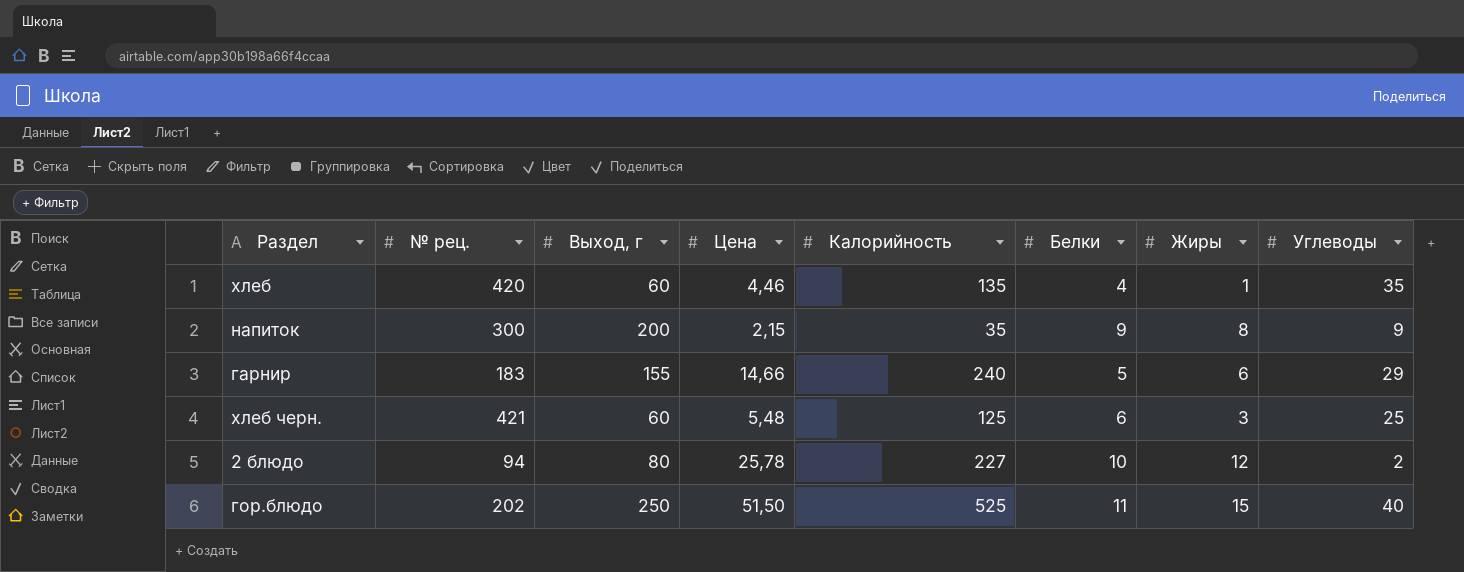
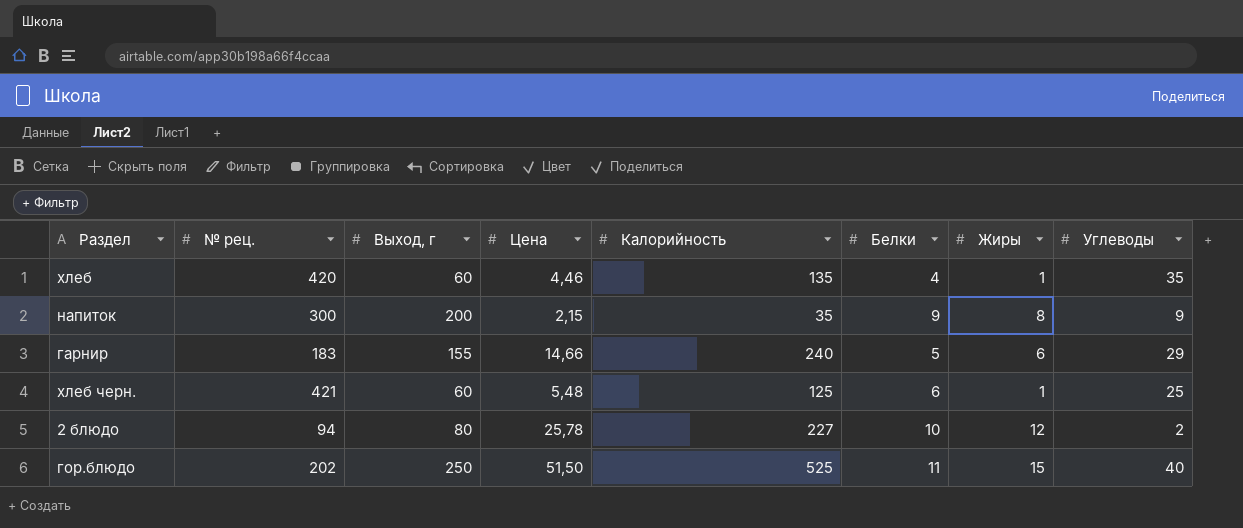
хлеб черн. | Жиры: 3 -> 1

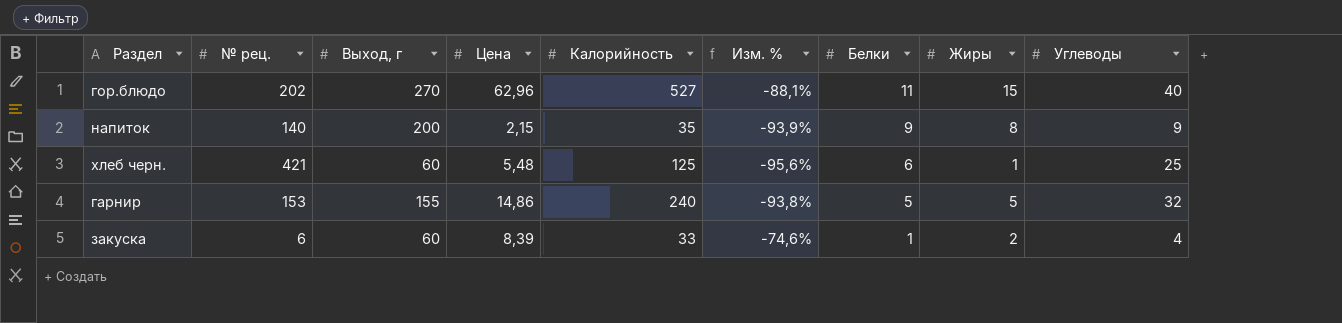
row order: none -> Белки descending
column Изм. % | formula: none -> ([Цена] - [Калорийность]) / [Калорийность]
row хлеб: 420 | 60 | 4,46 | 135 | 4 | 1 | 35 -> none
row 2 блюдо: 94 | 80 | 25,78 | 227 | 10 | 12 | 2 -> none
гор.блюдо | Выход, г: 250 -> 270
гор.блюдо | Цена: 51,50 -> 62,96
гор.блюдо | Калорийность: 525 -> 527
напиток | № рец.: 300 -> 140
гарнир | № рец.: 183 -> 153
гарнир | Цена: 14,66 -> 14,86
гарнир | Жиры: 6 -> 5
гарнир | Углеводы: 29 -> 32
row закуска: none -> 6 | 60 | 8,39 | 33 | -74,6% | 1 | 2 | 4

